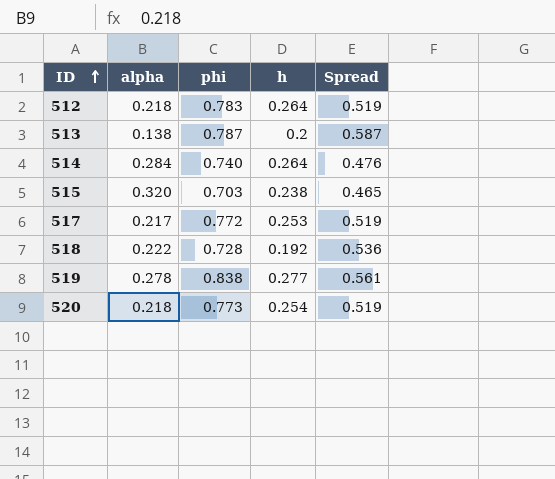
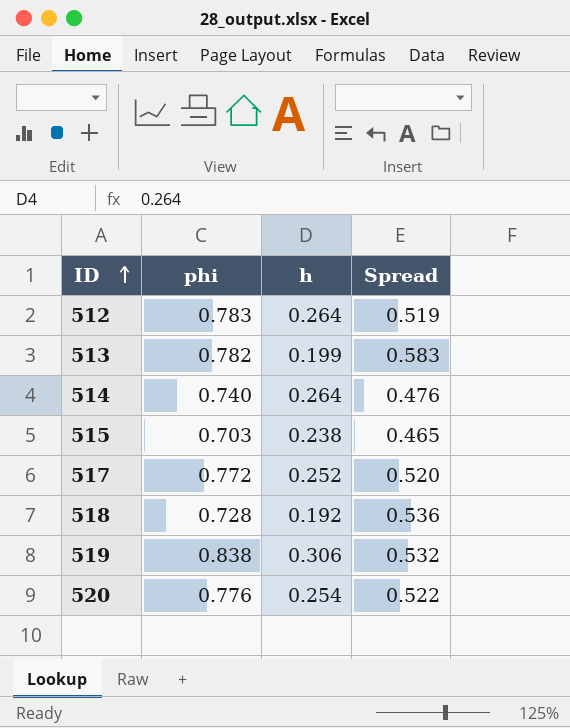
column alpha | position: 2 -> none
513 | phi: 0.787 -> 0.782
513 | h: 0.2 -> 0.199
513 | Spread: 0.587 -> 0.583
517 | h: 0.253 -> 0.252
517 | Spread: 0.519 -> 0.520
519 | h: 0.277 -> 0.306
519 | Spread: 0.561 -> 0.532
520 | phi: 0.773 -> 0.776
520 | Spread: 0.519 -> 0.522

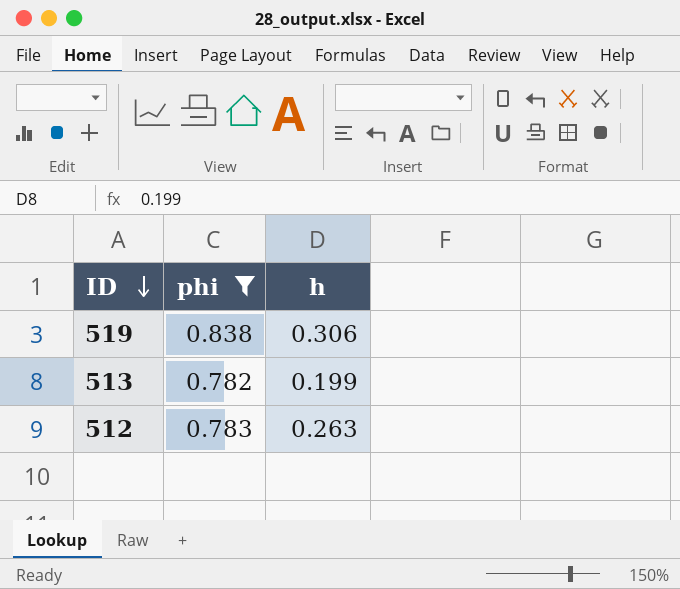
filter: none -> phi >= 0.782
row order: ID ascending -> ID descending
column Spread | formula: [phi] - [h] -> none
512 | h: 0.264 -> 0.263

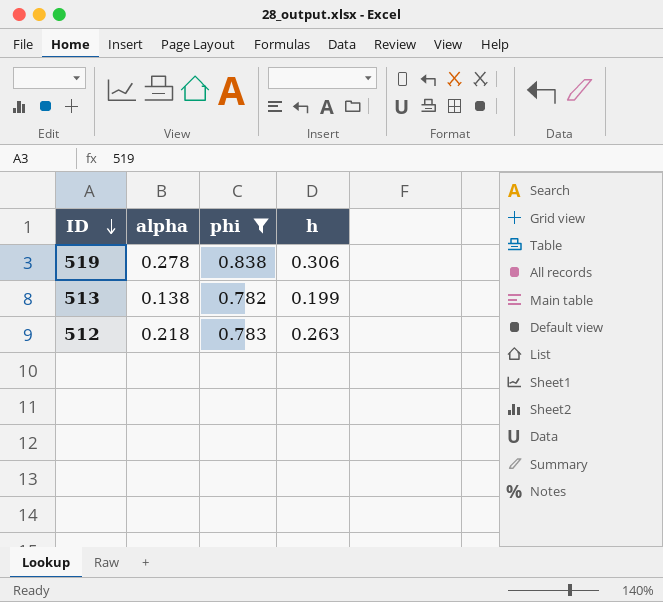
column alpha | position: none -> 2

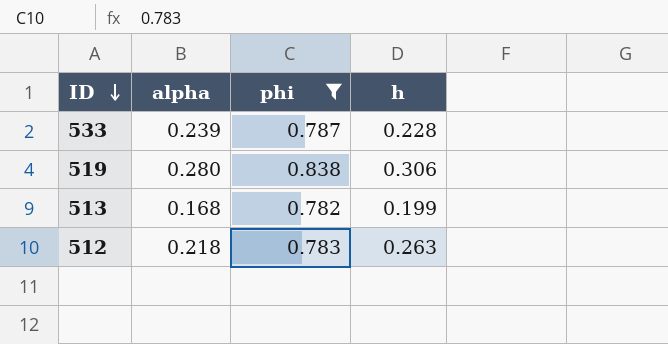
row 533: none -> 0.239 | 0.787 | 0.228
519 | alpha: 0.278 -> 0.280
513 | alpha: 0.138 -> 0.168

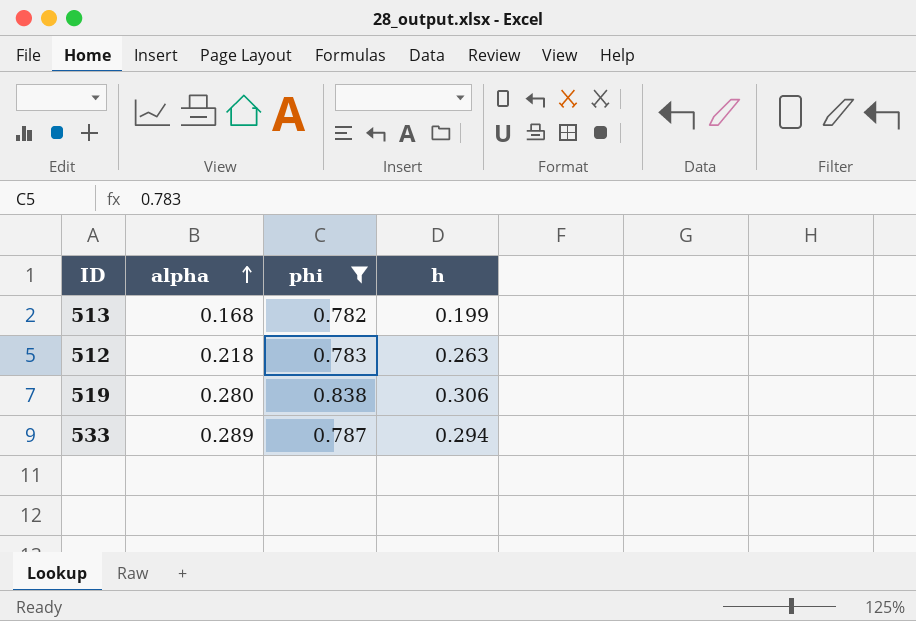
row order: ID descending -> alpha ascending
533 | alpha: 0.239 -> 0.289
533 | h: 0.228 -> 0.294

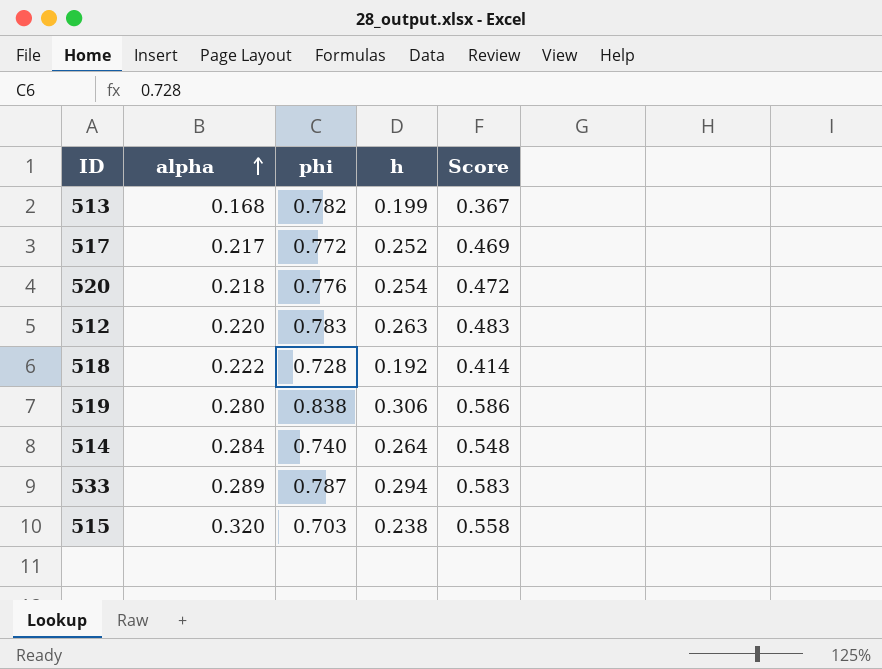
filter: phi >= 0.782 -> none
column Score | formula: none -> [alpha] + [h]
512 | alpha: 0.218 -> 0.220

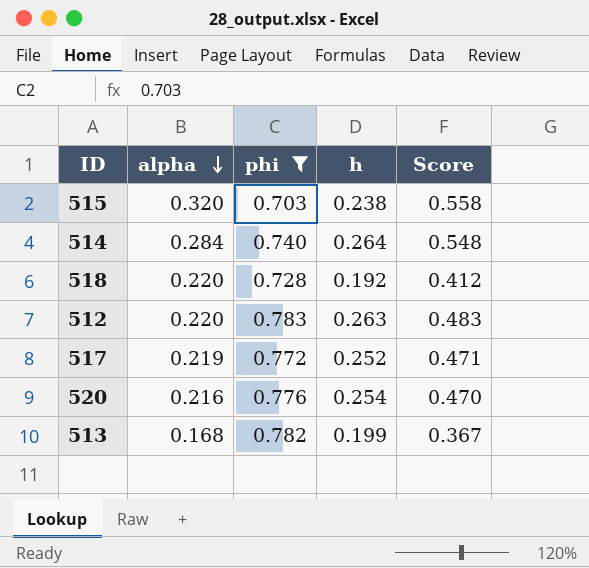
filter: none -> phi <= 0.783
row order: alpha ascending -> alpha descending
518 | alpha: 0.222 -> 0.220
518 | Score: 0.414 -> 0.412
517 | alpha: 0.217 -> 0.219
517 | Score: 0.469 -> 0.471
520 | alpha: 0.218 -> 0.216
520 | Score: 0.472 -> 0.470

